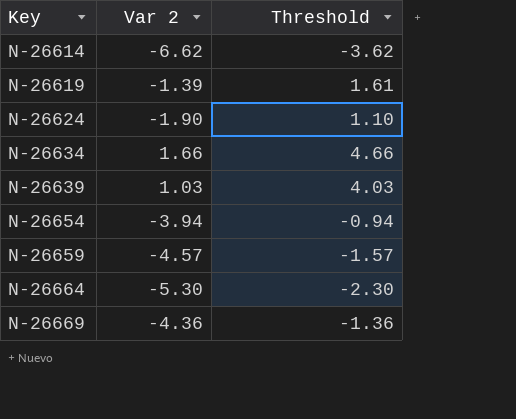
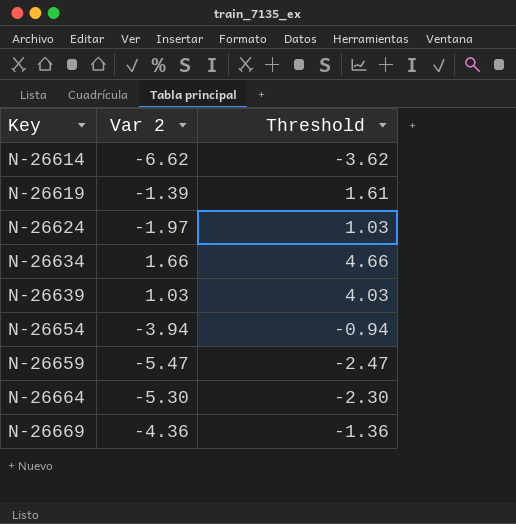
N-26624 | Var 2: -1.90 -> -1.97
N-26624 | Threshold: 1.10 -> 1.03
N-26659 | Var 2: -4.57 -> -5.47
N-26659 | Threshold: -1.57 -> -2.47

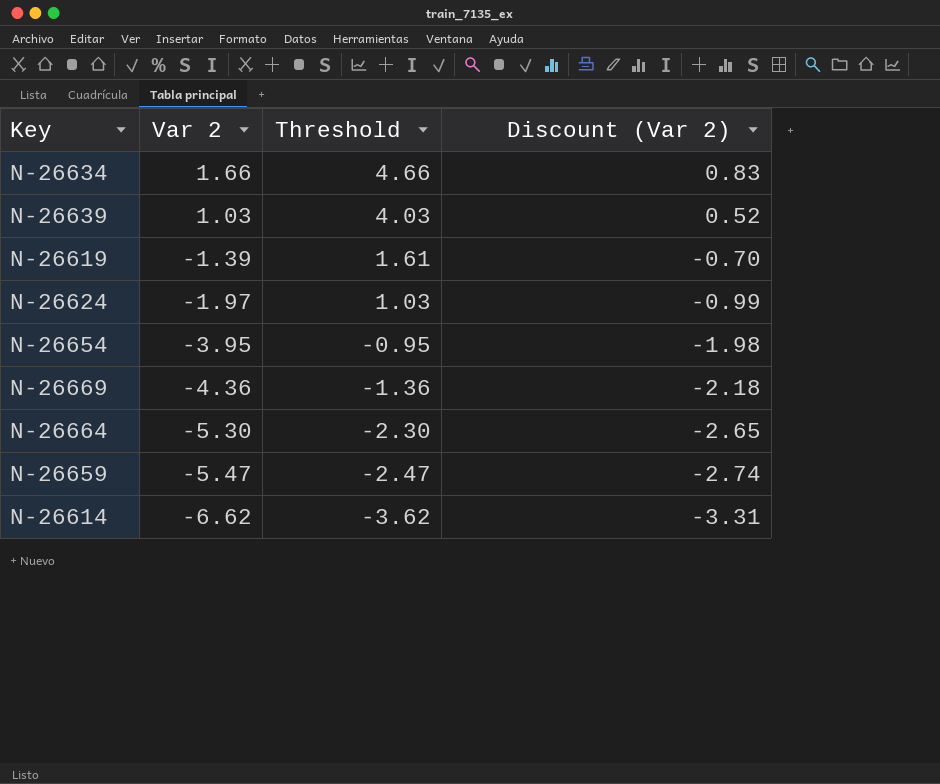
row order: Key ascending -> Var 2 descending
column Discount (Var 2) | formula: none -> [Var 2] * 0.5
N-26654 | Var 2: -3.94 -> -3.95
N-26654 | Threshold: -0.94 -> -0.95

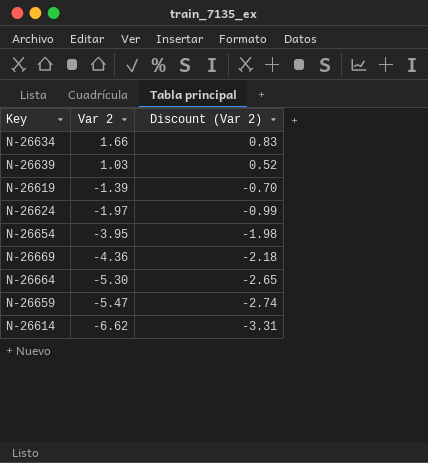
column Threshold | formula: [Var 2] + 3 -> none

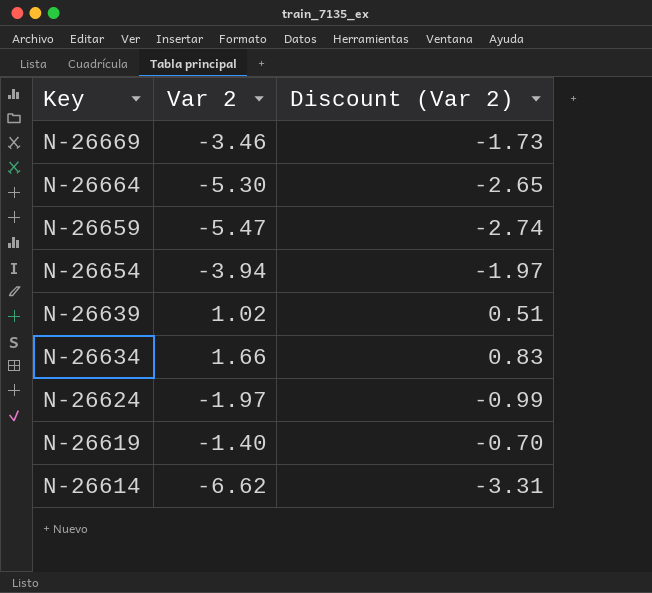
row order: Var 2 descending -> Key descending
N-26669 | Var 2: -4.36 -> -3.46
N-26669 | Discount (Var 2): -2.18 -> -1.73
N-26654 | Var 2: -3.95 -> -3.94
N-26654 | Discount (Var 2): -1.98 -> -1.97
N-26639 | Var 2: 1.03 -> 1.02
N-26639 | Discount (Var 2): 0.52 -> 0.51
N-26619 | Var 2: -1.39 -> -1.40

